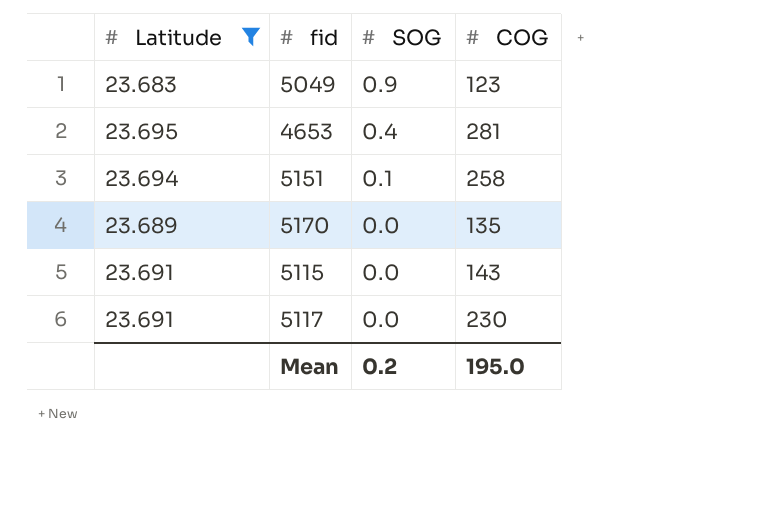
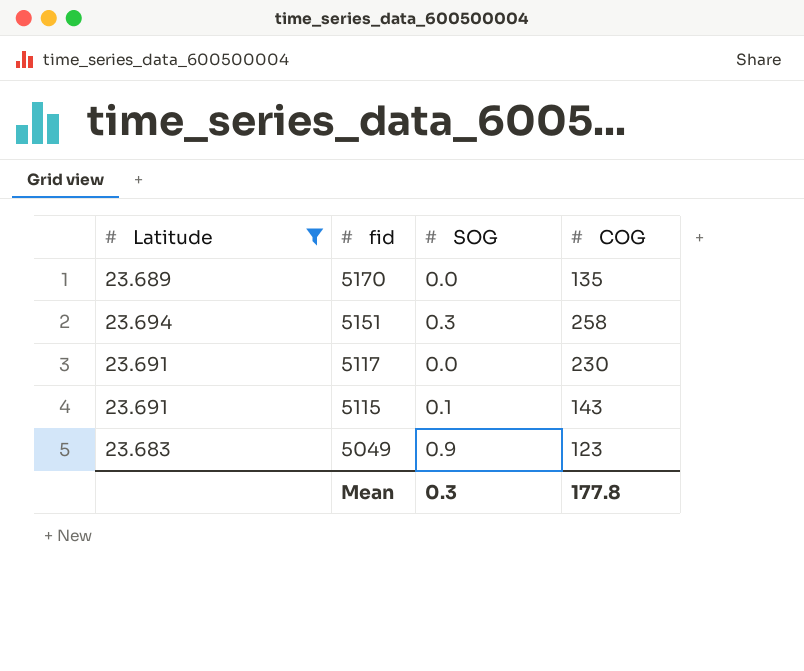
row order: SOG descending -> fid descending
row 4653: 23.695 | 0.4 | 281 -> none
5151 | SOG: 0.1 -> 0.3
5115 | SOG: 0.0 -> 0.1
Mean | SOG: 0.2 -> 0.3
Mean | COG: 195.0 -> 177.8

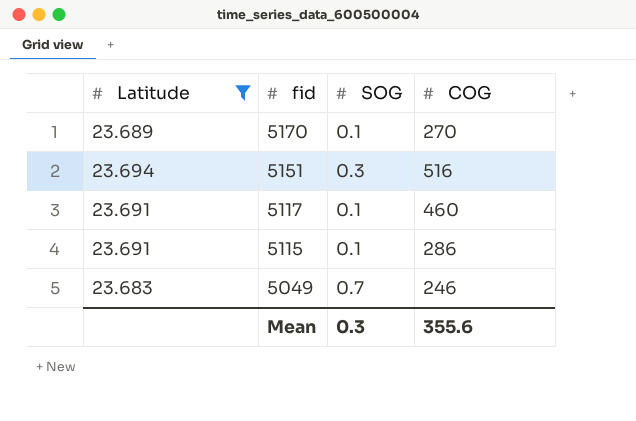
5170 | SOG: 0.0 -> 0.1
5170 | COG: 135 -> 270
5151 | COG: 258 -> 516
5117 | SOG: 0.0 -> 0.1
5117 | COG: 230 -> 460
5115 | COG: 143 -> 286
5049 | SOG: 0.9 -> 0.7
5049 | COG: 123 -> 246
Mean | COG: 177.8 -> 355.6

